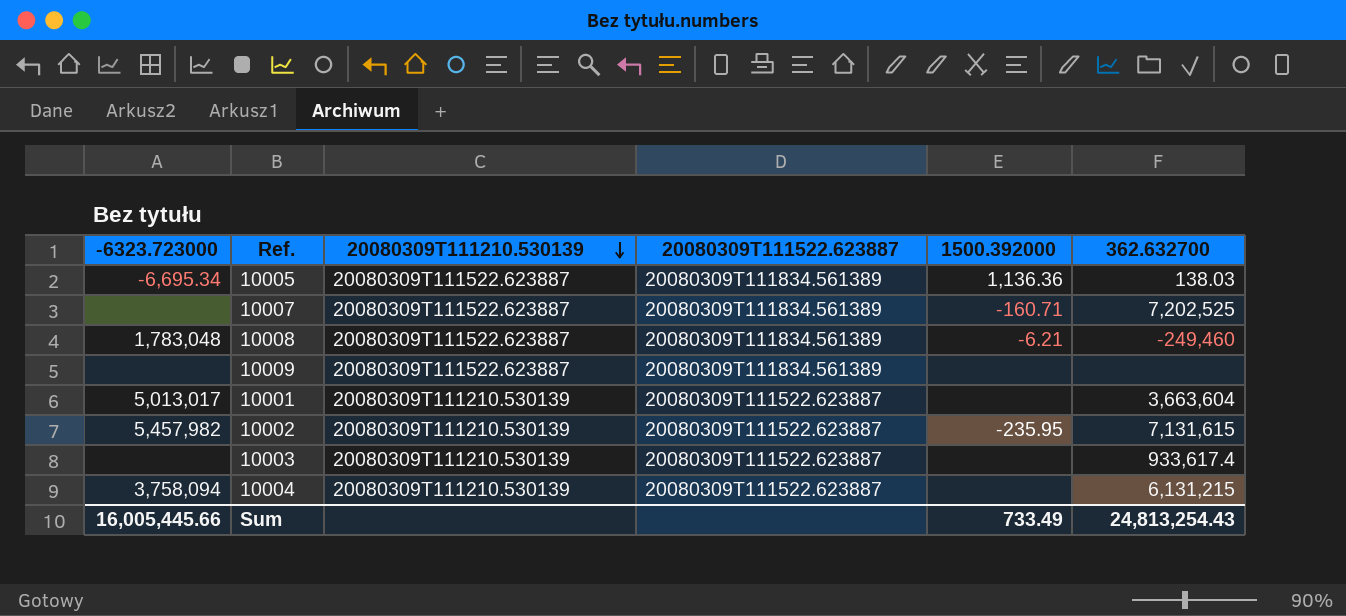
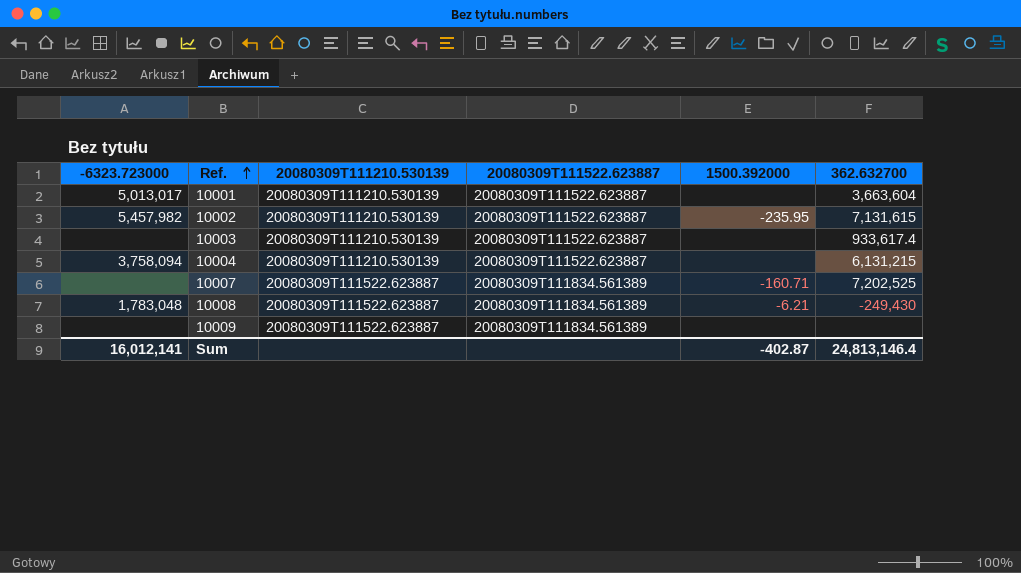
row order: 20080309T111210.530139 descending -> Ref. ascending
row 10005: -6,695.34 | 20080309T111522.623887 | 20080309T111834.561389 | 1,136.36 | 138.03 -> none
10008 | 362.632700: -249,460 -> -249,430
Sum | -6323.723000: 16,005,445.66 -> 16,012,141
Sum | 1500.392000: 733.49 -> -402.87
Sum | 362.632700: 24,813,254.43 -> 24,813,146.4

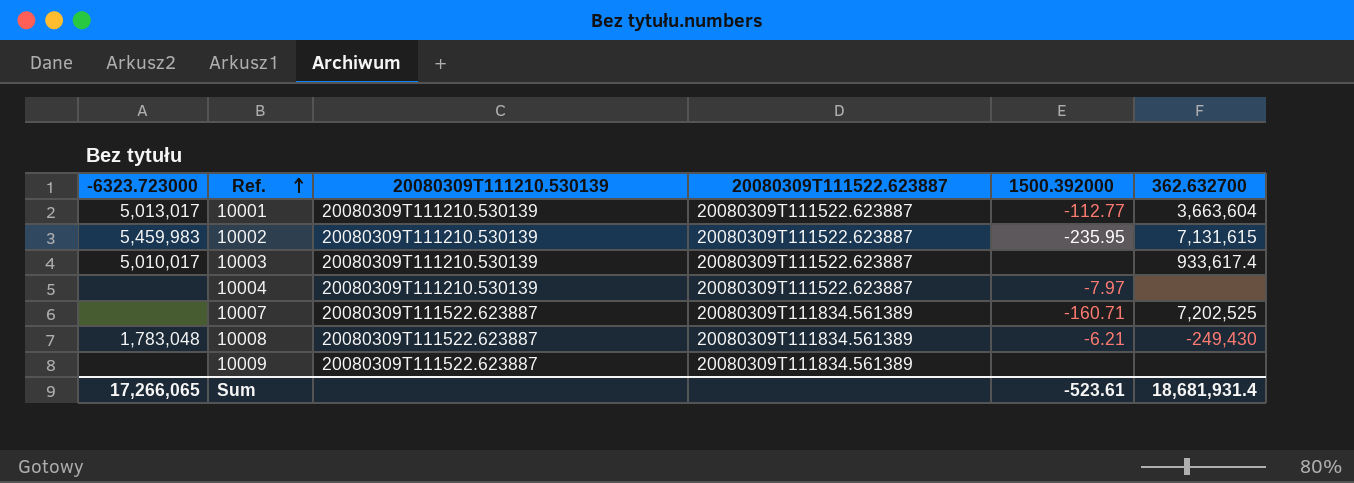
10001 | 1500.392000: none -> -112.77
10002 | -6323.723000: 5,457,982 -> 5,459,983
10003 | -6323.723000: none -> 5,010,017
10004 | -6323.723000: 3,758,094 -> none
10004 | 1500.392000: none -> -7.97
10004 | 362.632700: 6,131,215 -> none
Sum | -6323.723000: 16,012,141 -> 17,266,065
Sum | 1500.392000: -402.87 -> -523.61
Sum | 362.632700: 24,813,146.4 -> 18,681,931.4

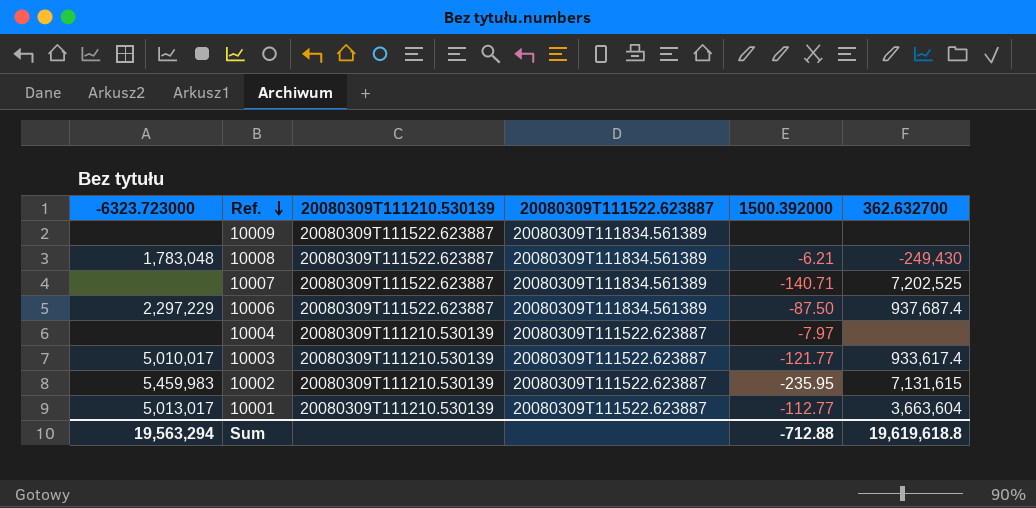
row order: Ref. ascending -> Ref. descending
10007 | 1500.392000: -160.71 -> -140.71
row 10006: none -> 2,297,229 | 20080309T111522.623887 | 20080309T111834.561389 | -87.50 | 937,687.4
10003 | 1500.392000: none -> -121.77
Sum | -6323.723000: 17,266,065 -> 19,563,294
Sum | 1500.392000: -523.61 -> -712.88
Sum | 362.632700: 18,681,931.4 -> 19,619,618.8

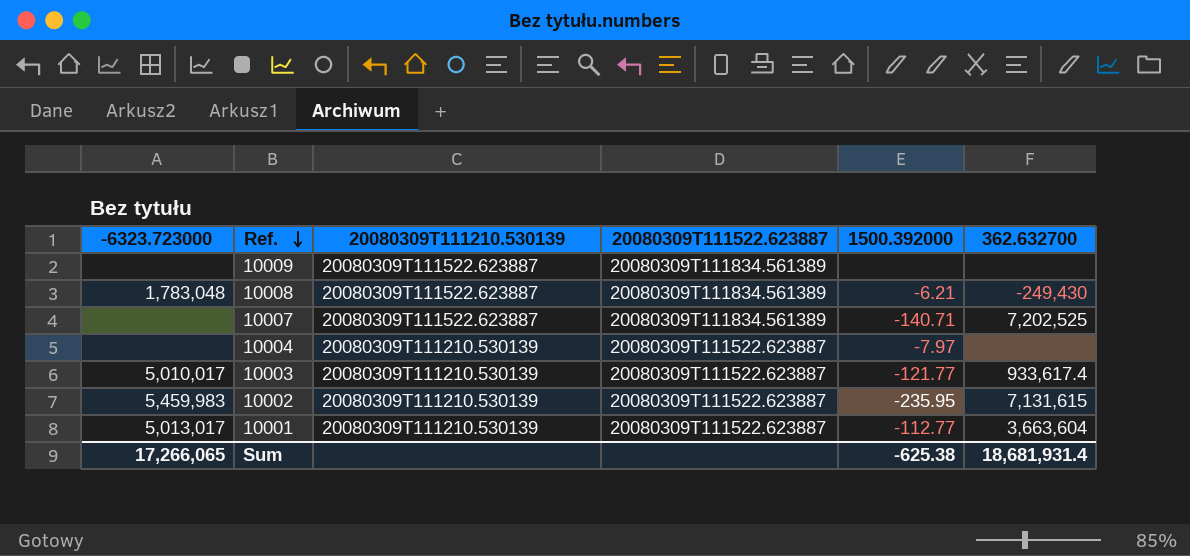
row 10006: 2,297,229 | 20080309T111522.623887 | 20080309T111834.561389 | -87.50 | 937,687.4 -> none
Sum | -6323.723000: 19,563,294 -> 17,266,065
Sum | 1500.392000: -712.88 -> -625.38
Sum | 362.632700: 19,619,618.8 -> 18,681,931.4

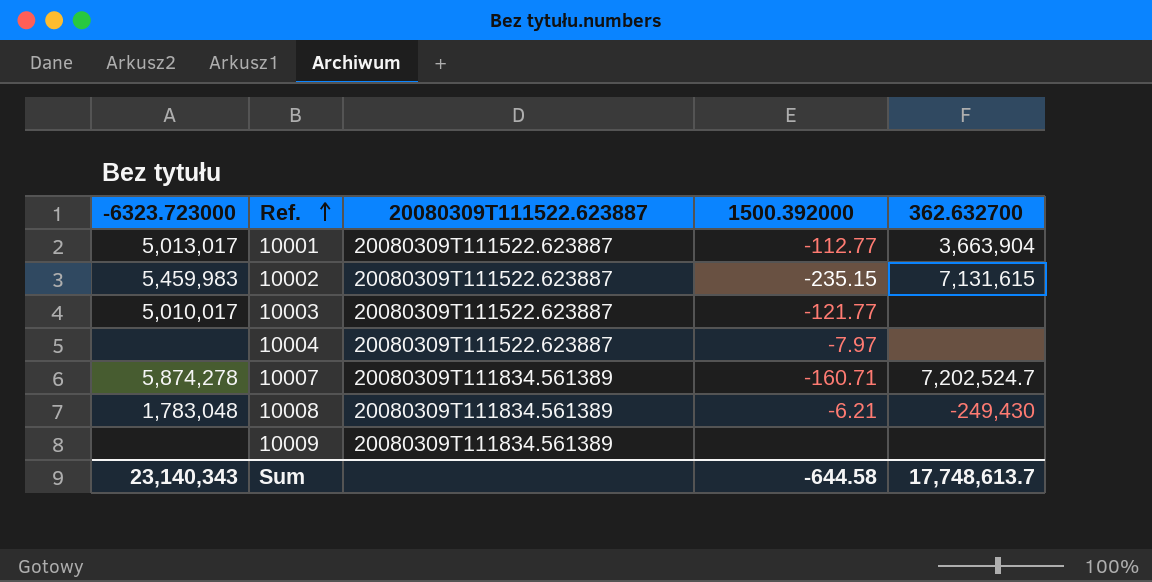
row order: Ref. descending -> Ref. ascending
column 20080309T111210.530139 | position: 3 -> none
10001 | 362.632700: 3,663,604 -> 3,663,904
10002 | 1500.392000: -235.95 -> -235.15
10003 | 362.632700: 933,617.4 -> none
10007 | -6323.723000: none -> 5,874,278
10007 | 1500.392000: -140.71 -> -160.71
10007 | 362.632700: 7,202,525 -> 7,202,524.7
Sum | -6323.723000: 17,266,065 -> 23,140,343
Sum | 1500.392000: -625.38 -> -644.58
Sum | 362.632700: 18,681,931.4 -> 17,748,613.7

